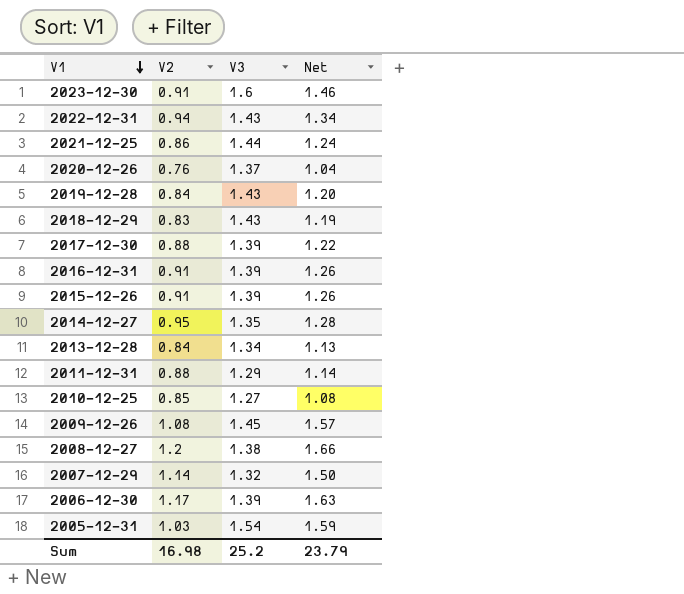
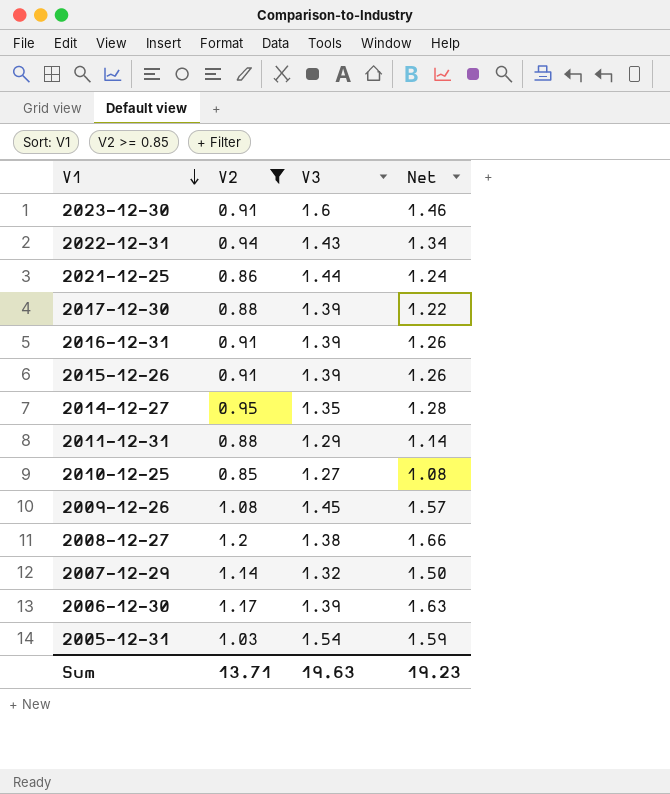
filter: none -> V2 >= 0.85
Sum | V2: 16.98 -> 13.71
Sum | V3: 25.2 -> 19.63
Sum | Net: 23.79 -> 19.23

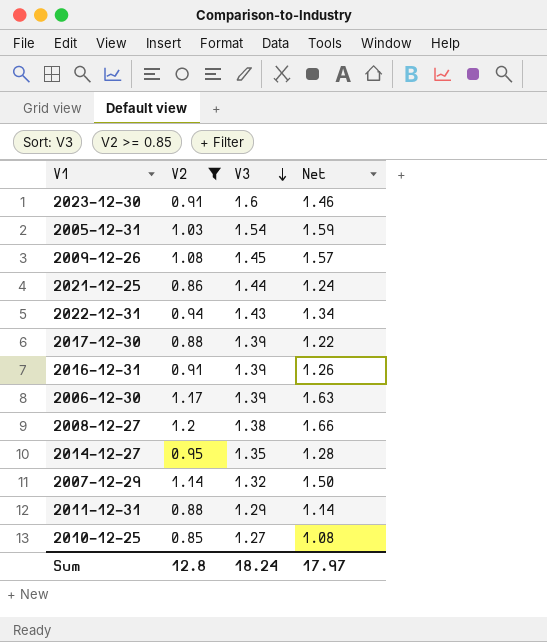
row order: V1 descending -> V3 descending
row 2015-12-26: 0.91 | 1.39 | 1.26 -> none
Sum | V2: 13.71 -> 12.8
Sum | V3: 19.63 -> 18.24
Sum | Net: 19.23 -> 17.97

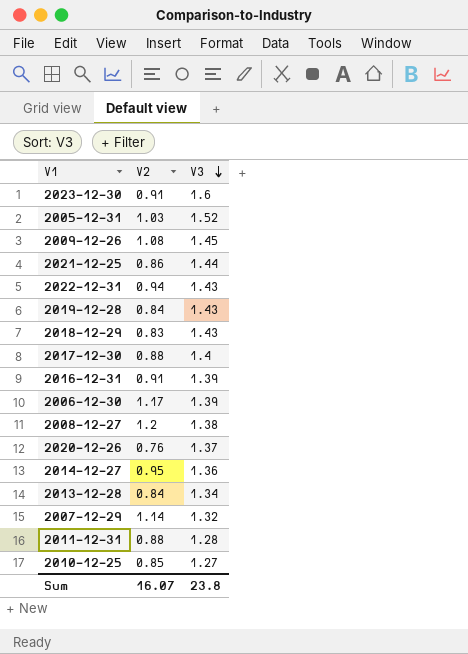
filter: V2 >= 0.85 -> none
column Net | formula: [V2] * [V3] -> none
2005-12-31 | V3: 1.54 -> 1.52
2017-12-30 | V3: 1.39 -> 1.4
2014-12-27 | V3: 1.35 -> 1.36
2011-12-31 | V3: 1.29 -> 1.28
Sum | V2: 12.8 -> 16.07
Sum | V3: 18.24 -> 23.8

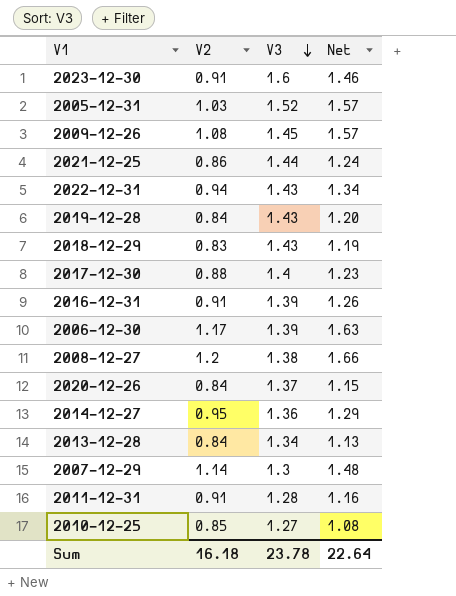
column Net | formula: none -> [V2] * [V3]
2020-12-26 | V2: 0.76 -> 0.84
2007-12-29 | V3: 1.32 -> 1.3
2011-12-31 | V2: 0.88 -> 0.91
Sum | V2: 16.07 -> 16.18
Sum | V3: 23.8 -> 23.78

